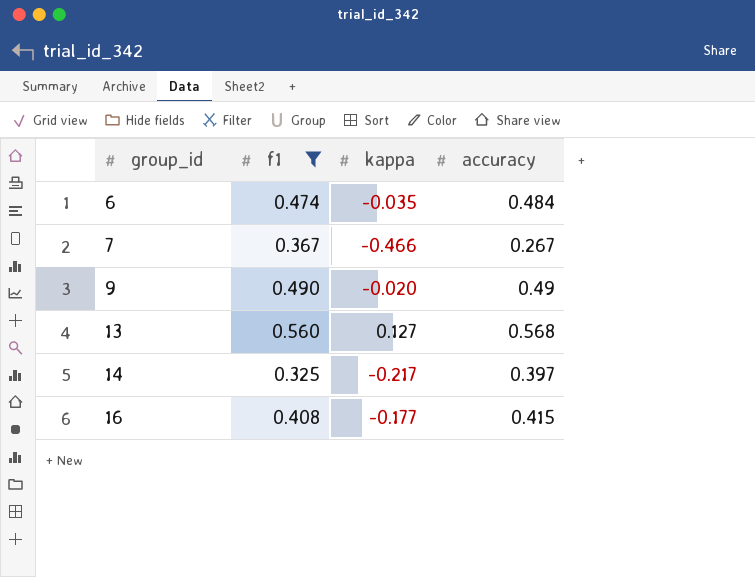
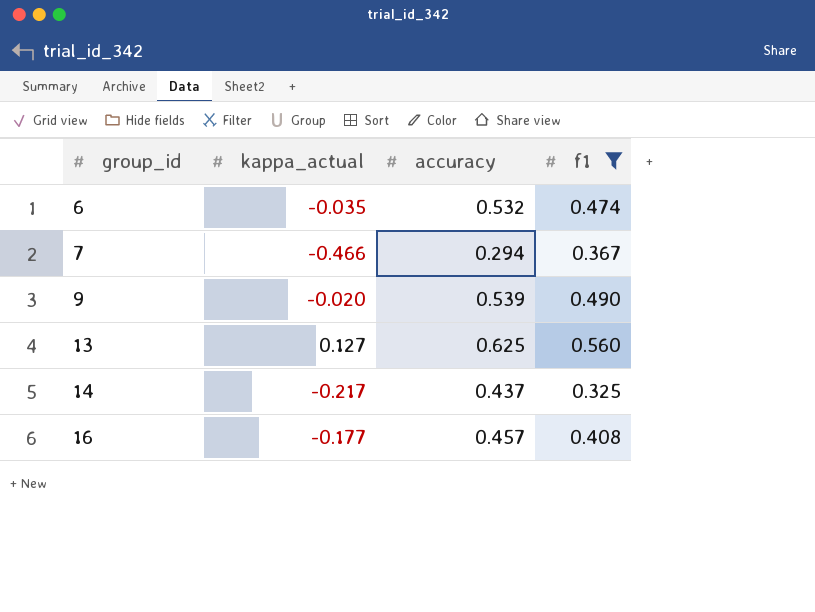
column name: kappa -> kappa_actual
column f1 | position: 2 -> 4
6 | accuracy: 0.484 -> 0.532
7 | accuracy: 0.267 -> 0.294
9 | accuracy: 0.49 -> 0.539
13 | accuracy: 0.568 -> 0.625
14 | accuracy: 0.397 -> 0.437
16 | accuracy: 0.415 -> 0.457

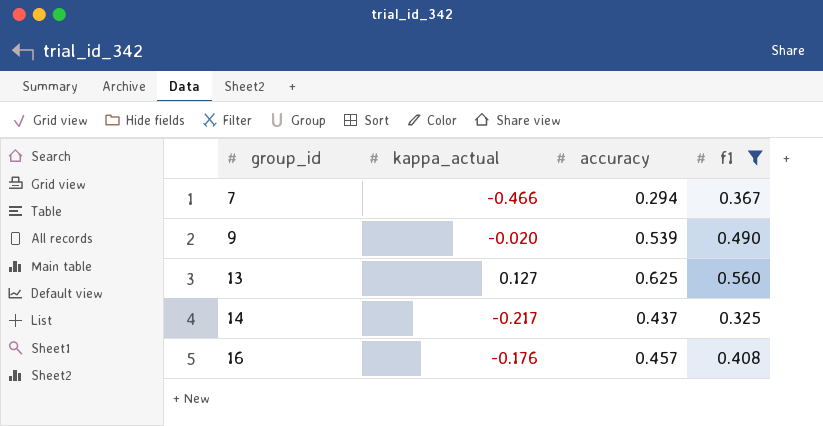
row 6: -0.035 | 0.532 | 0.474 -> none
16 | kappa_actual: -0.177 -> -0.176

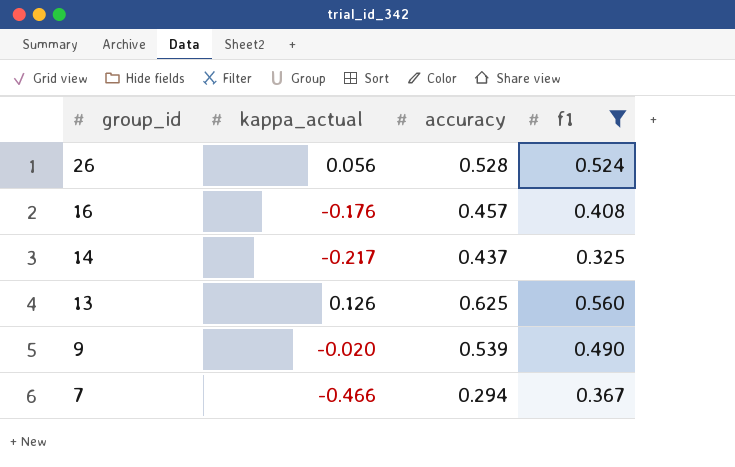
row order: group_id ascending -> group_id descending
row 26: none -> 0.056 | 0.528 | 0.524
13 | kappa_actual: 0.127 -> 0.126

